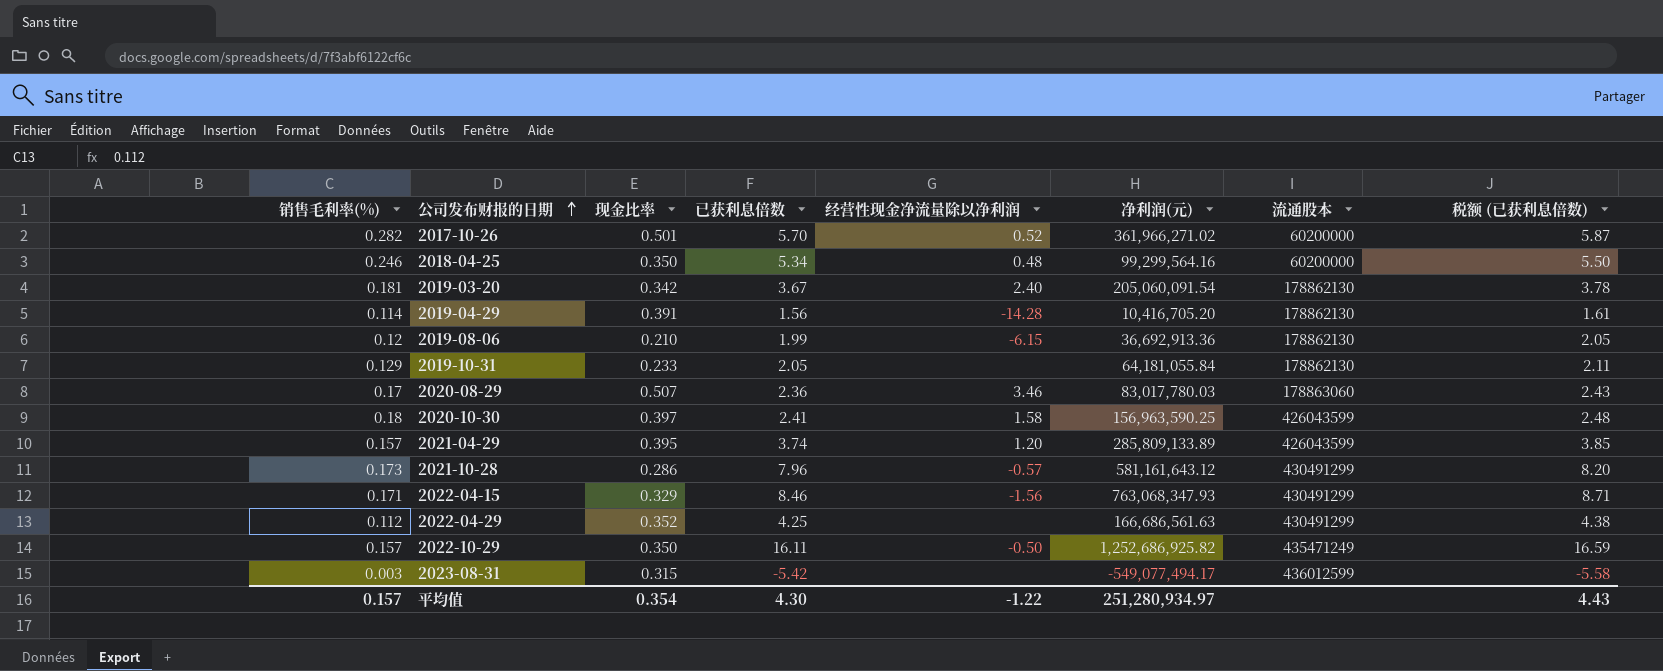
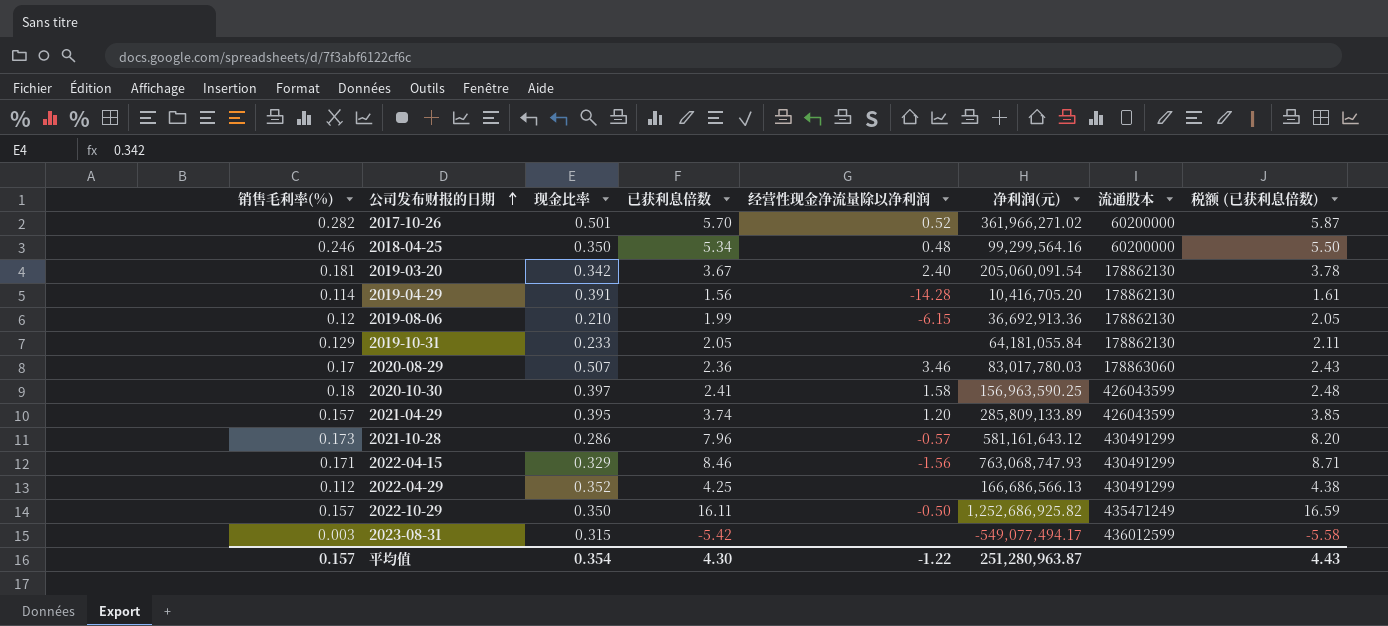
2022-04-15 | 净利润(元): 763,068,347.93 -> 763,068,747.93
2022-04-29 | 净利润(元): 166,686,561.63 -> 166,686,566.13
平均值 | 净利润(元): 251,280,934.97 -> 251,280,963.87

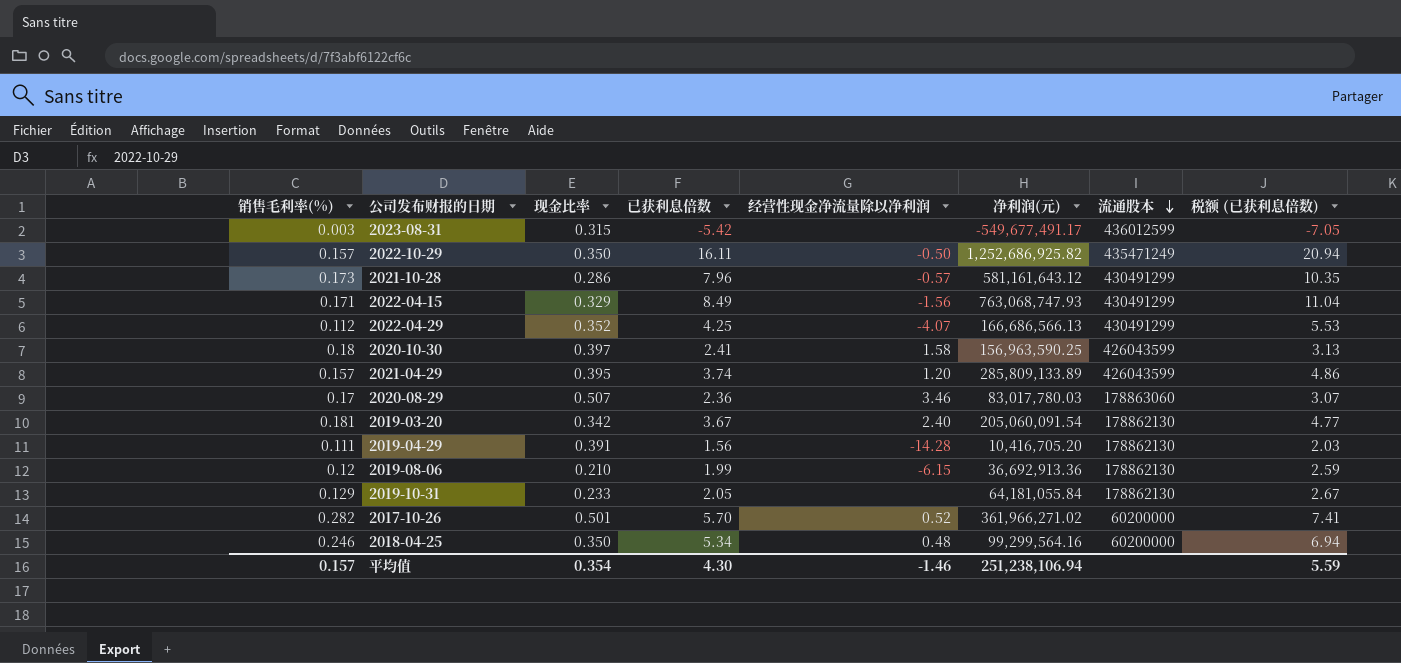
row order: 公司发布财报的日期 ascending -> 流通股本 descending
column 税额 (已获利息倍数) | formula: [已获利息倍数] * 1.03 -> [已获利息倍数] * 1.3
2023-08-31 | 净利润(元): -549,077,494.17 -> -549,677,491.17
2022-04-15 | 已获利息倍数: 8.46 -> 8.49
2022-04-29 | 经营性现金净流量除以净利润: none -> -4.07
2019-04-29 | 销售毛利率(%): 0.114 -> 0.111
平均值 | 经营性现金净流量除以净利润: -1.22 -> -1.46
平均值 | 净利润(元): 251,280,963.87 -> 251,238,106.94
平均值 | 税额 (已获利息倍数): 4.43 -> 5.59

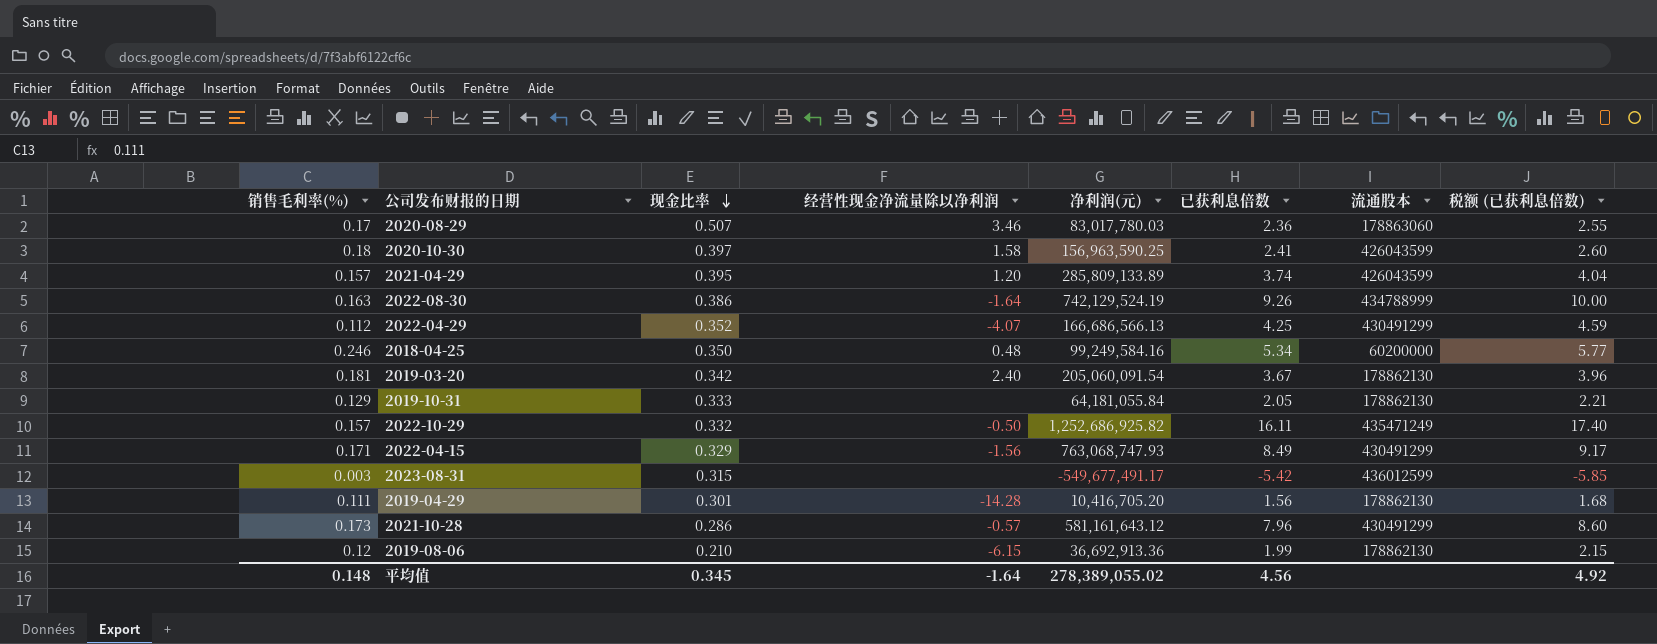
row order: 流通股本 descending -> 现金比率 descending
column 已获利息倍数 | position: 4 -> 6
column 税额 (已获利息倍数) | formula: [已获利息倍数] * 1.3 -> [已获利息倍数] * 1.08
row 2017-10-26: 0.282 | 0.501 | 5.70 | 0.52 | 361,966,271.02 | 60200000 | 7.41 -> none
row 2022-08-30: none -> 0.163 | 0.386 | -1.64 | 742,129,524.19 | 9.26 | 434788999 | 10.00
2018-04-25 | 净利润(元): 99,299,564.16 -> 99,249,584.16
2019-10-31 | 现金比率: 0.233 -> 0.333
2022-10-29 | 现金比率: 0.350 -> 0.332
2019-04-29 | 现金比率: 0.391 -> 0.301
平均值 | 销售毛利率(%): 0.157 -> 0.148
平均值 | 现金比率: 0.354 -> 0.345
平均值 | 经营性现金净流量除以净利润: -1.46 -> -1.64
平均值 | 净利润(元): 251,238,106.94 -> 278,389,055.02
平均值 | 已获利息倍数: 4.30 -> 4.56
平均值 | 税额 (已获利息倍数): 5.59 -> 4.92

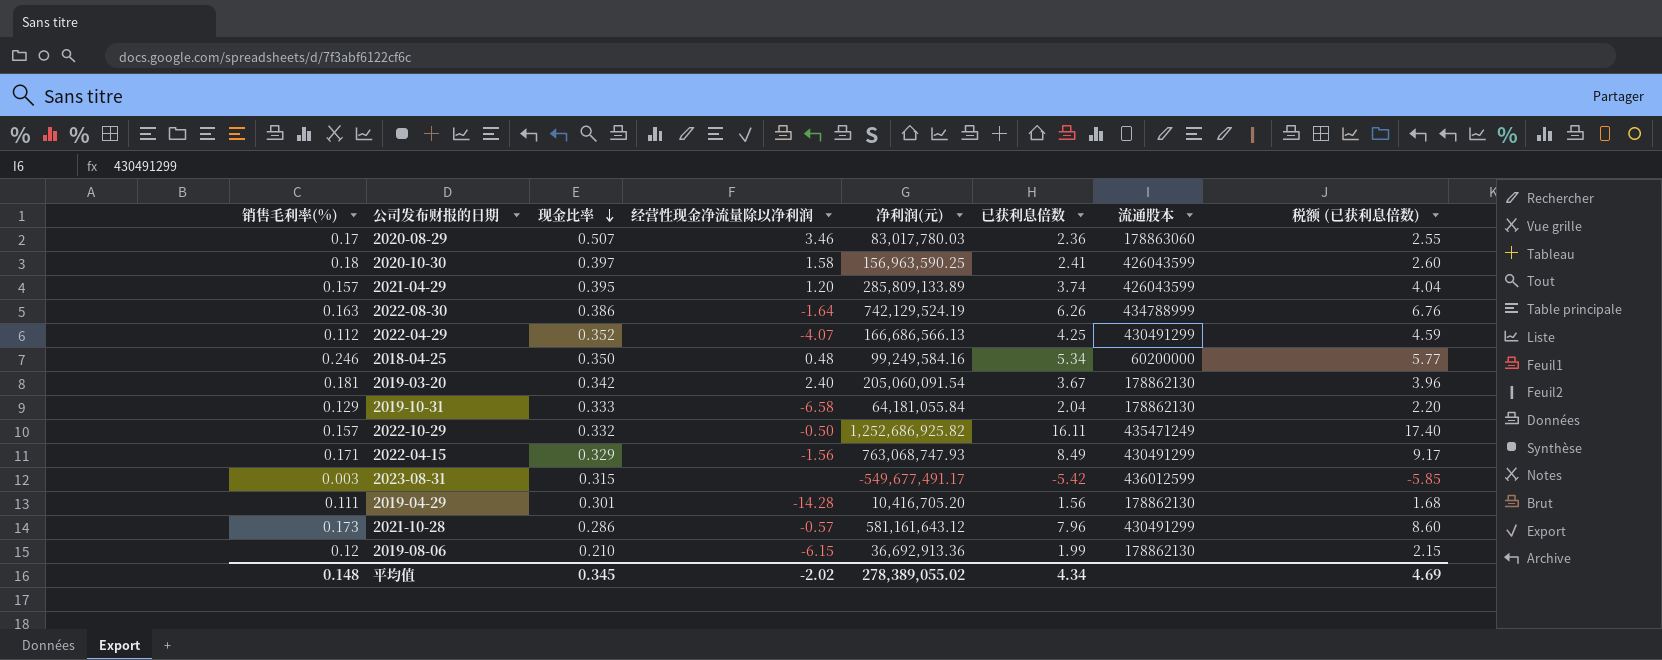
2022-08-30 | 已获利息倍数: 9.26 -> 6.26
2022-08-30 | 税额 (已获利息倍数): 10.00 -> 6.76
2019-10-31 | 经营性现金净流量除以净利润: none -> -6.58
2019-10-31 | 已获利息倍数: 2.05 -> 2.04
2019-10-31 | 税额 (已获利息倍数): 2.21 -> 2.20
平均值 | 经营性现金净流量除以净利润: -1.64 -> -2.02
平均值 | 已获利息倍数: 4.56 -> 4.34
平均值 | 税额 (已获利息倍数): 4.92 -> 4.69

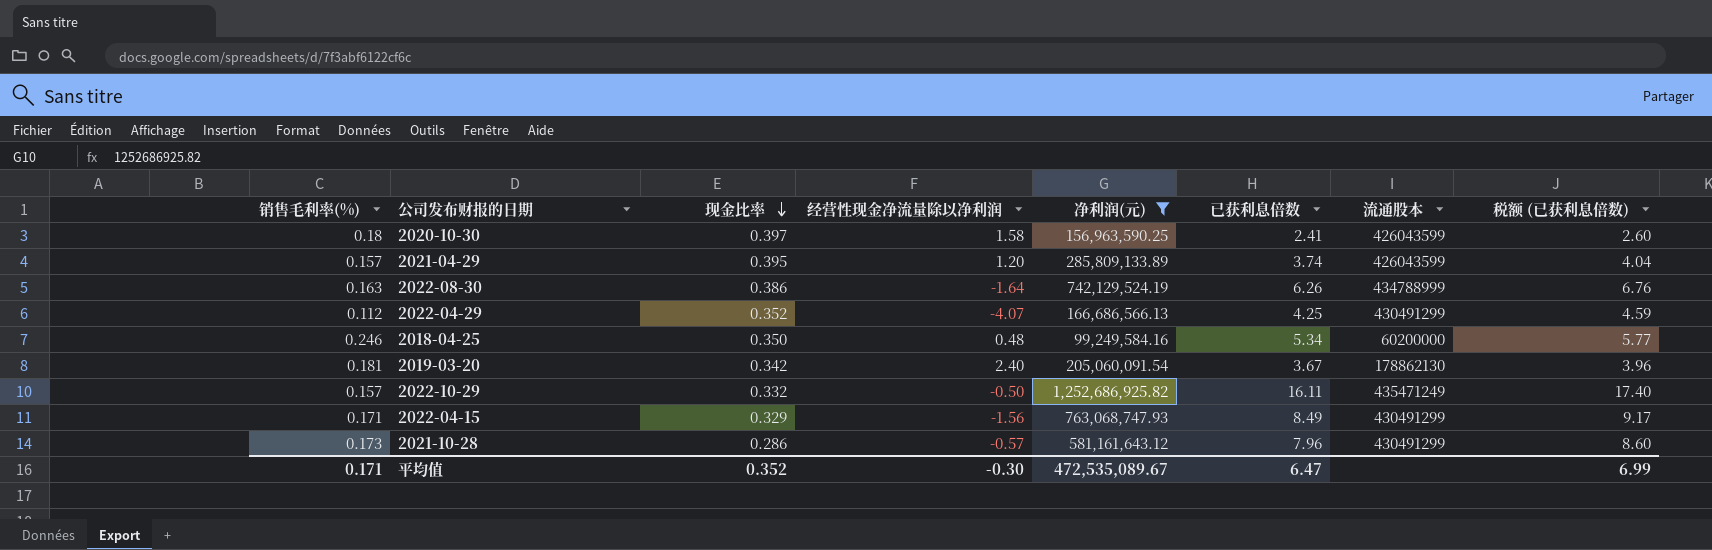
filter: none -> 净利润(元) >= 99,249,584.16
平均值 | 销售毛利率(%): 0.148 -> 0.171
平均值 | 现金比率: 0.345 -> 0.352
平均值 | 经营性现金净流量除以净利润: -2.02 -> -0.30
平均值 | 净利润(元): 278,389,055.02 -> 472,535,089.67
平均值 | 已获利息倍数: 4.34 -> 6.47
平均值 | 税额 (已获利息倍数): 4.69 -> 6.99

